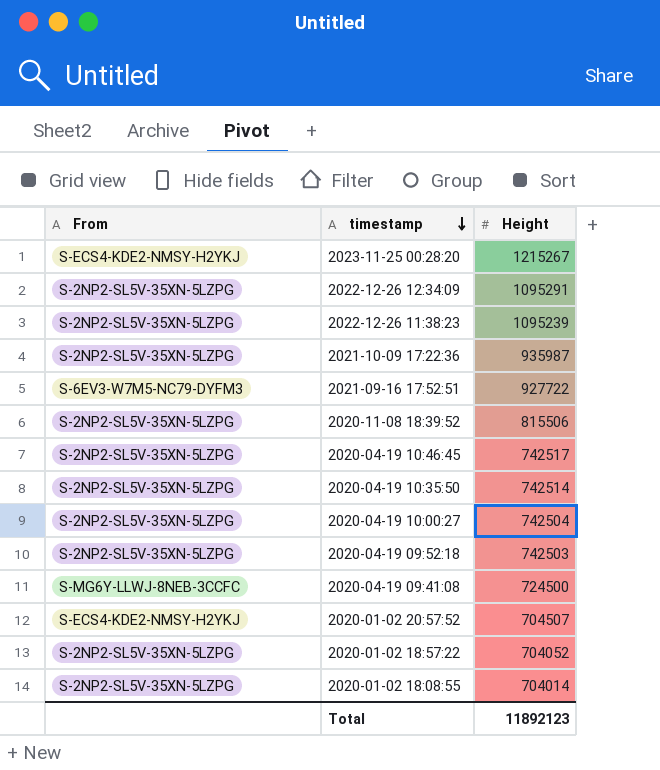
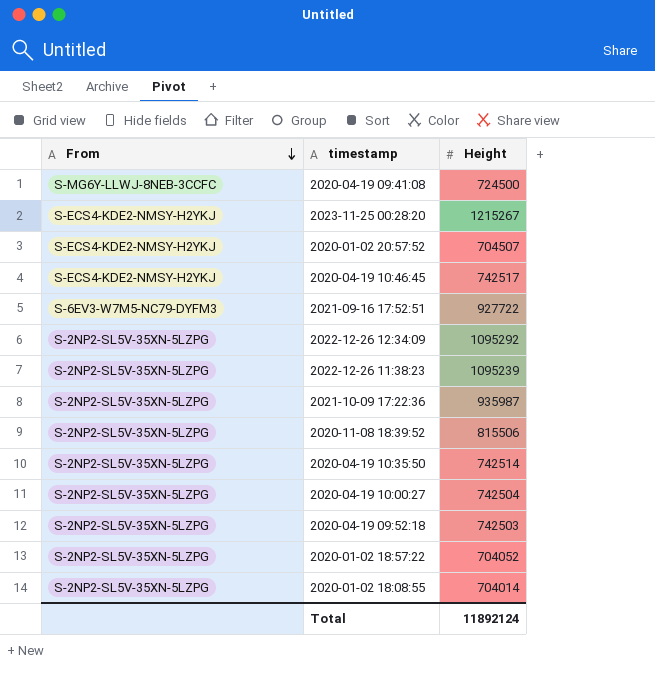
row order: timestamp descending -> From descending
2020-04-19 10:46:45 | From: S-2NP2-SL5V-35XN-5LZPG -> S-ECS4-KDE2-NMSY-H2YKJ
2022-12-26 12:34:09 | Height: 1095291 -> 1095292
Total | Height: 11892123 -> 11892124

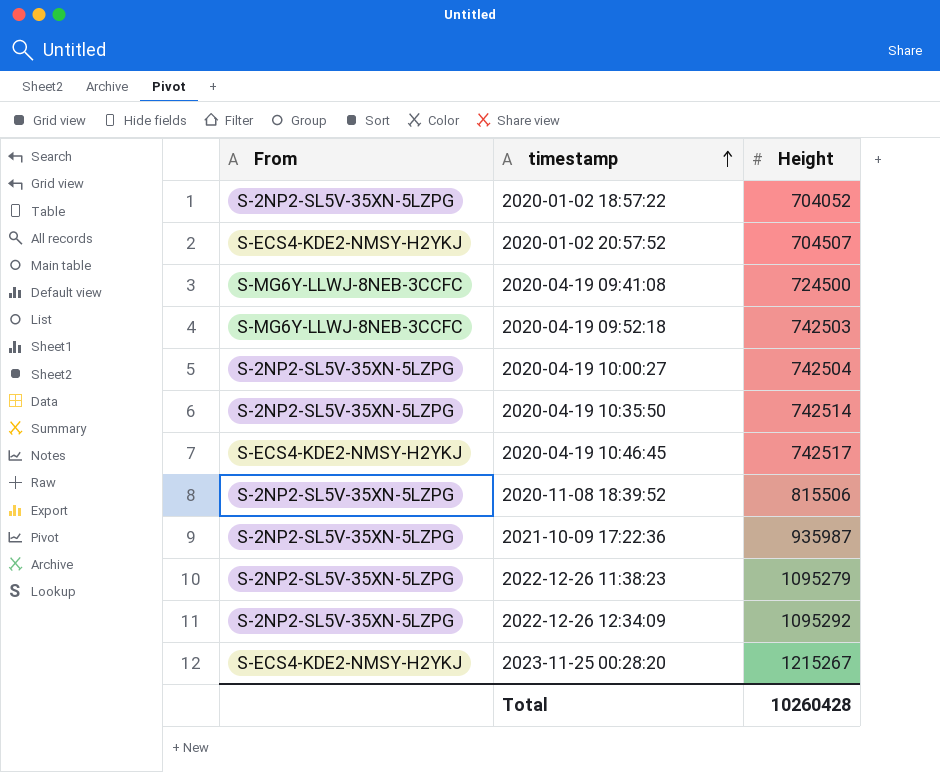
row order: From descending -> timestamp ascending
row 2021-09-16 17:52:51: S-6EV3-W7M5-NC79-DYFM3 | 927722 -> none
row 2020-01-02 18:08:55: S-2NP2-SL5V-35XN-5LZPG | 704014 -> none
2020-04-19 09:52:18 | From: S-2NP2-SL5V-35XN-5LZPG -> S-MG6Y-LLWJ-8NEB-3CCFC
2022-12-26 11:38:23 | Height: 1095239 -> 1095279
Total | Height: 11892124 -> 10260428

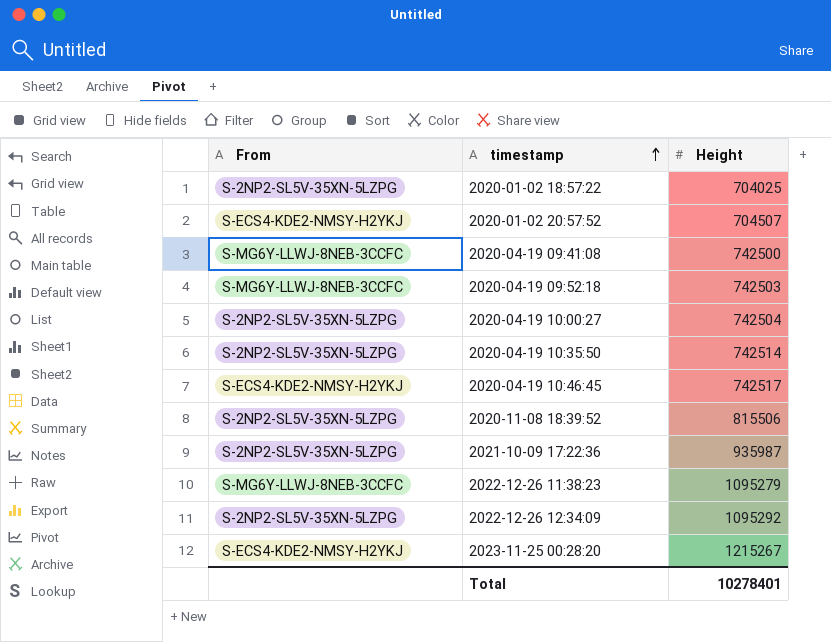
2020-01-02 18:57:22 | Height: 704052 -> 704025
2020-04-19 09:41:08 | Height: 724500 -> 742500
2022-12-26 11:38:23 | From: S-2NP2-SL5V-35XN-5LZPG -> S-MG6Y-LLWJ-8NEB-3CCFC
Total | Height: 10260428 -> 10278401

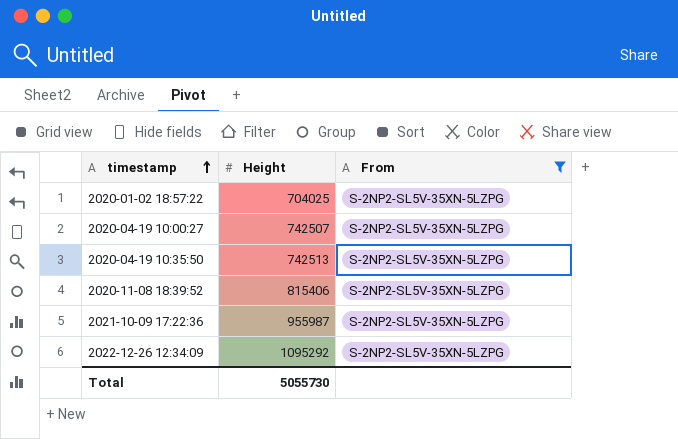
filter: none -> From = S-2NP2-SL5V-35XN-5LZPG
column From | position: 1 -> 3
2020-04-19 10:00:27 | Height: 742504 -> 742507
2020-04-19 10:35:50 | Height: 742514 -> 742513
2020-11-08 18:39:52 | Height: 815506 -> 815406
2021-10-09 17:22:36 | Height: 935987 -> 955987
Total | Height: 10278401 -> 5055730

